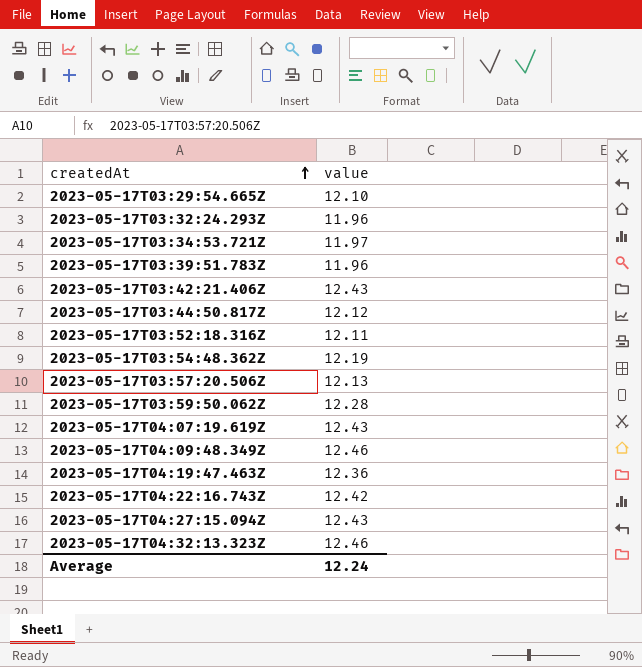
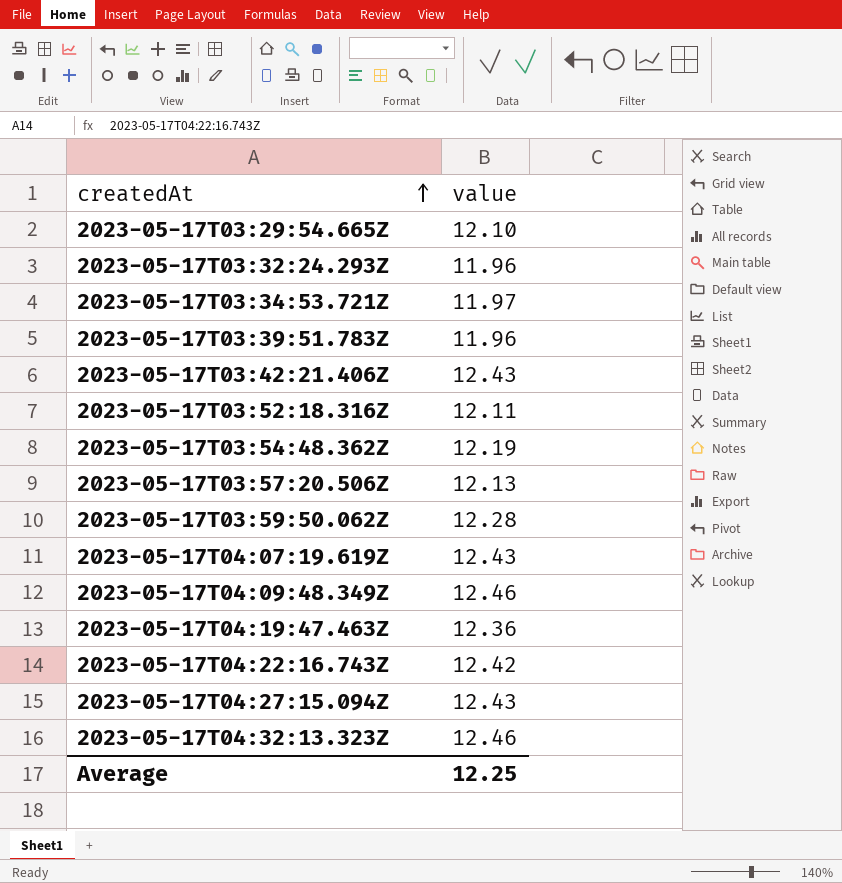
row 2023-05-17T03:44:50.817Z: 12.12 -> none
Average | value: 12.24 -> 12.25

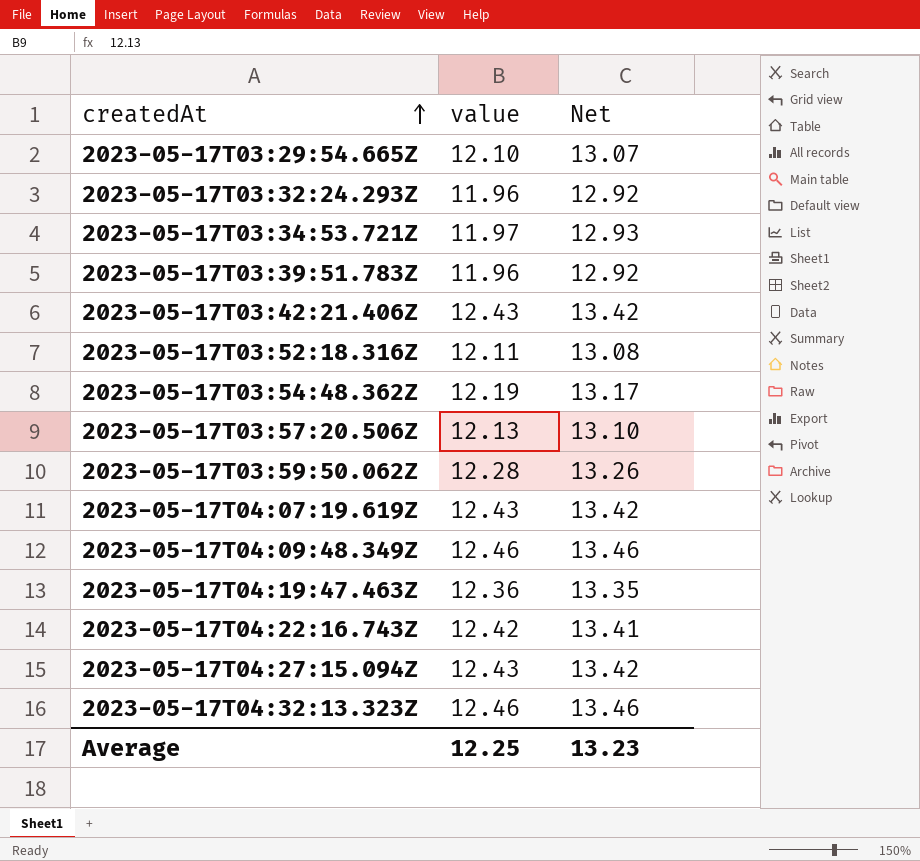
column Net | formula: none -> [value] * 1.08

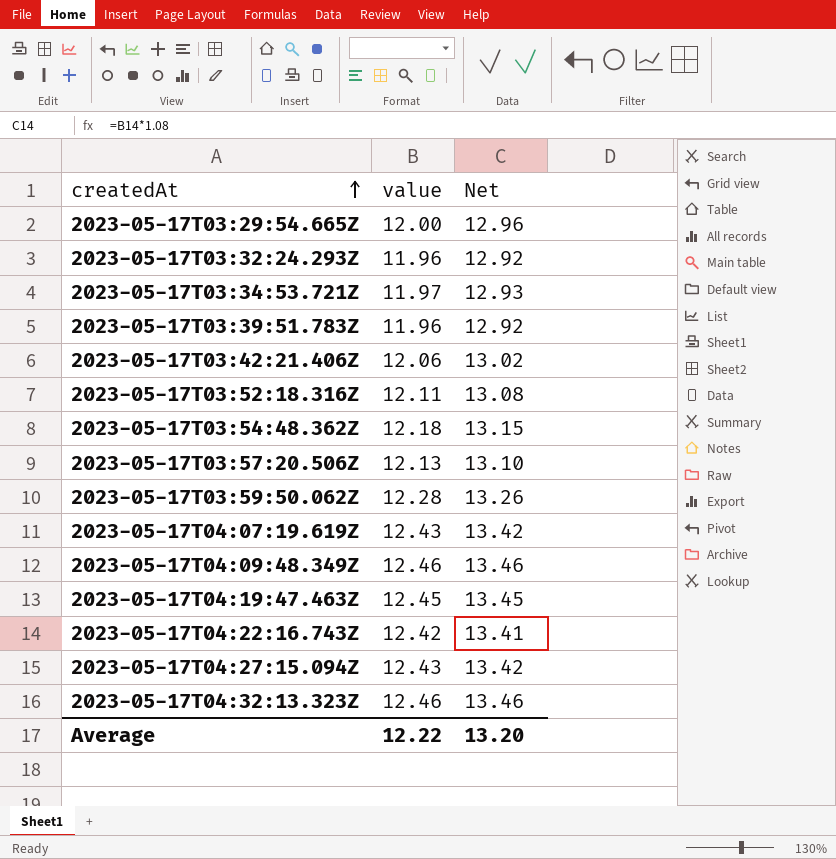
2023-05-17T03:29:54.665Z | value: 12.10 -> 12.00
2023-05-17T03:29:54.665Z | Net: 13.07 -> 12.96
2023-05-17T03:42:21.406Z | value: 12.43 -> 12.06
2023-05-17T03:42:21.406Z | Net: 13.42 -> 13.02
2023-05-17T03:54:48.362Z | value: 12.19 -> 12.18
2023-05-17T03:54:48.362Z | Net: 13.17 -> 13.15
2023-05-17T04:19:47.463Z | value: 12.36 -> 12.45
2023-05-17T04:19:47.463Z | Net: 13.35 -> 13.45
Average | value: 12.25 -> 12.22
Average | Net: 13.23 -> 13.20

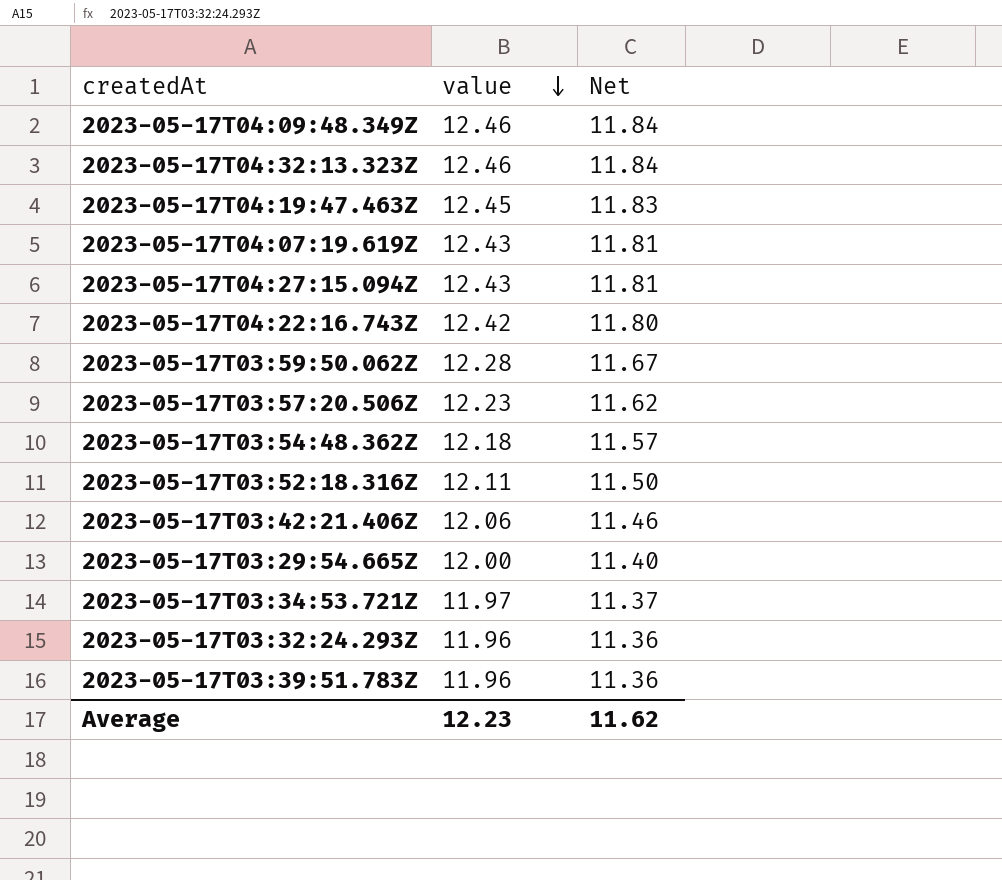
row order: createdAt ascending -> value descending
column Net | formula: [value] * 1.08 -> [value] * 0.95
2023-05-17T03:57:20.506Z | value: 12.13 -> 12.23
Average | value: 12.22 -> 12.23
Average | Net: 13.20 -> 11.62

